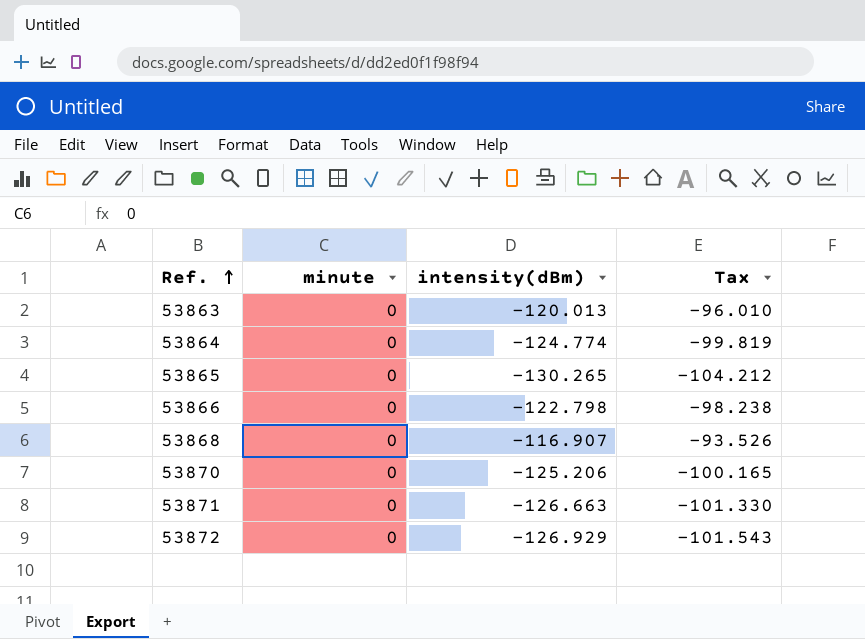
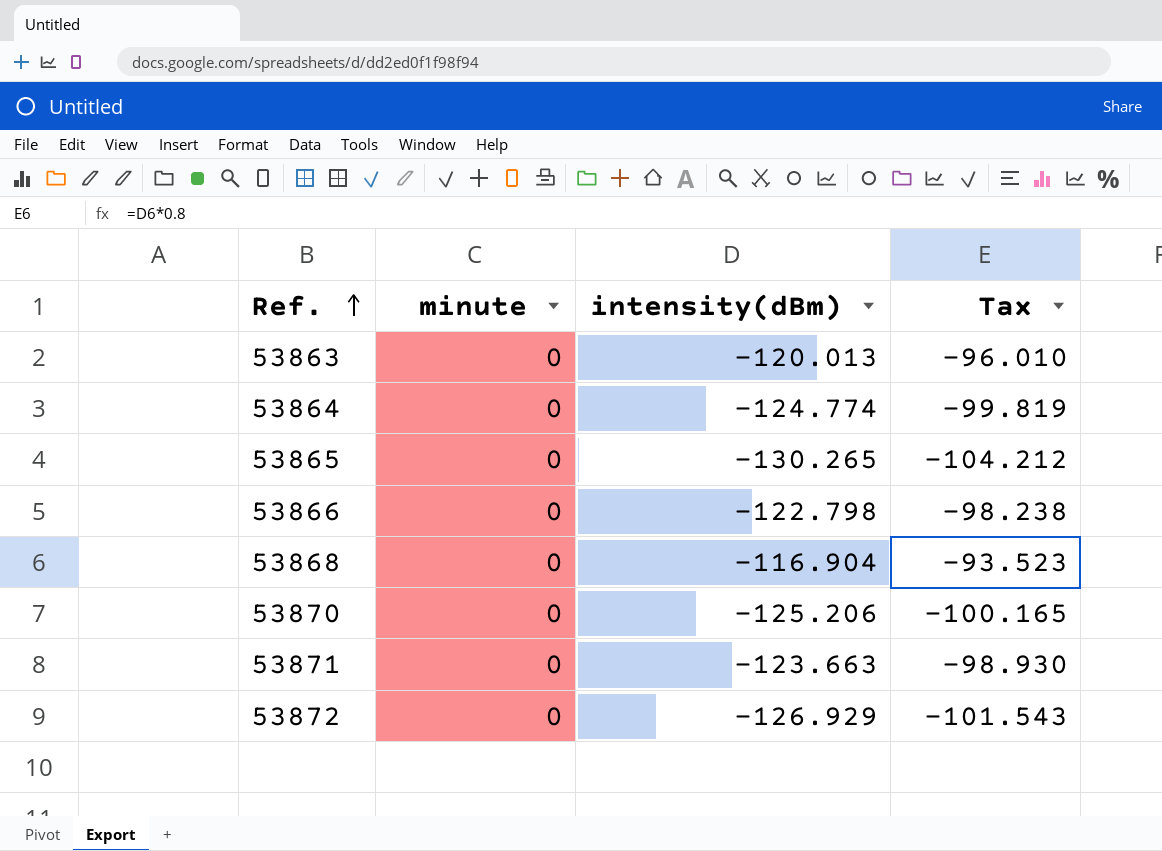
53868 | intensity(dBm): -116.907 -> -116.904
53868 | Tax: -93.526 -> -93.523
53871 | intensity(dBm): -126.663 -> -123.663
53871 | Tax: -101.330 -> -98.930

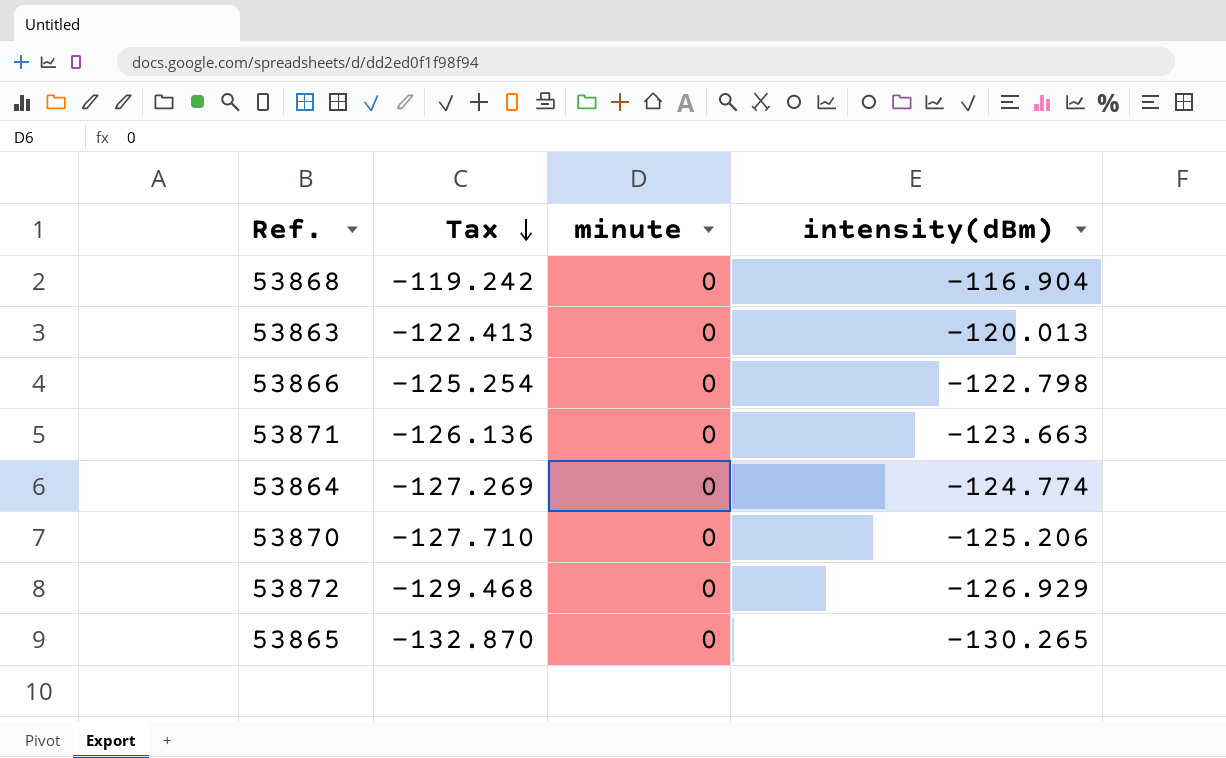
row order: Ref. ascending -> Tax descending
column Tax | formula: [intensity(dBm)] * 0.8 -> [intensity(dBm)] * 1.02
column Tax | position: 4 -> 2

